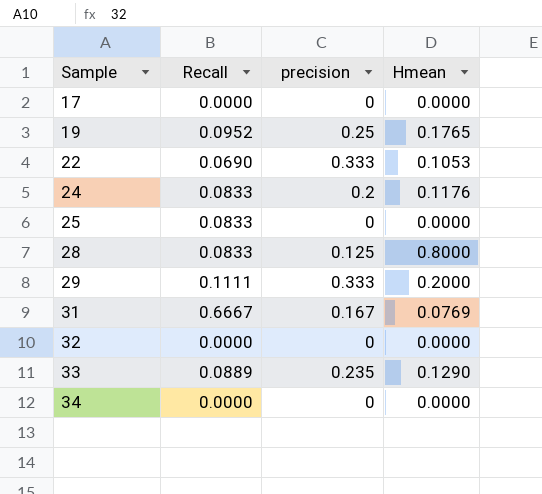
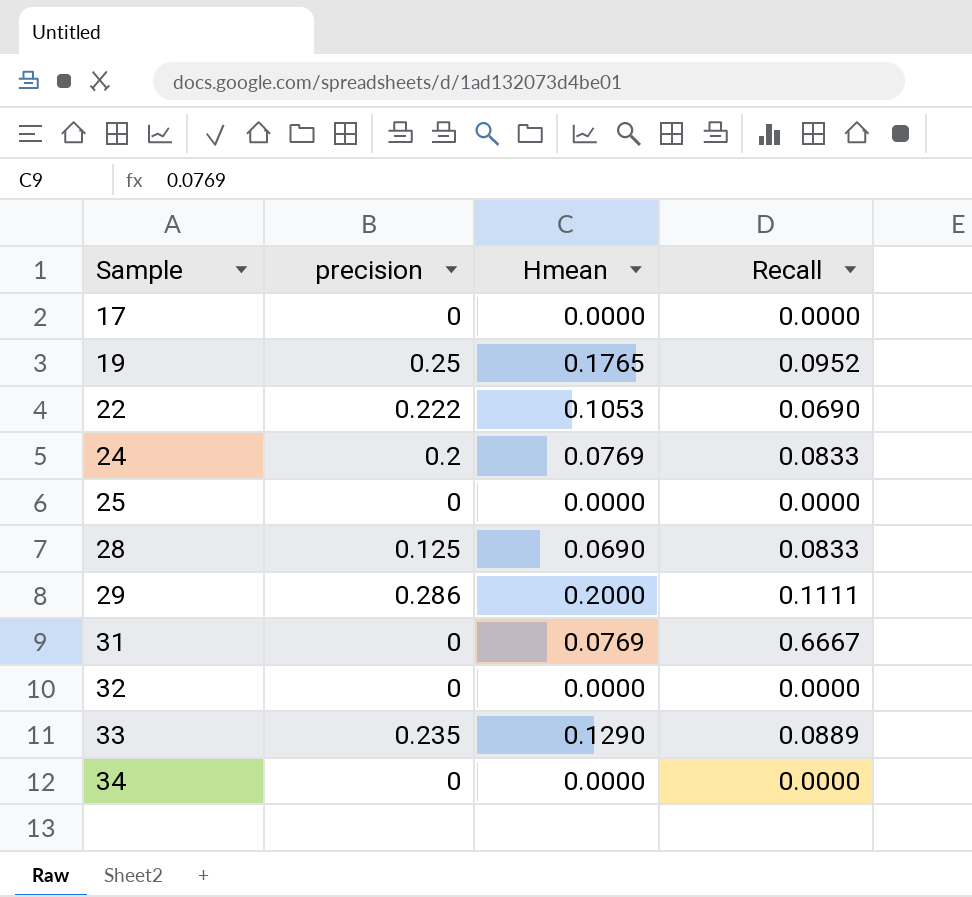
column Recall | position: 2 -> 4
22 | precision: 0.333 -> 0.222
24 | Hmean: 0.1176 -> 0.0769
25 | Recall: 0.0833 -> 0.0000
28 | Hmean: 0.8000 -> 0.0690
29 | precision: 0.333 -> 0.286
31 | precision: 0.167 -> 0

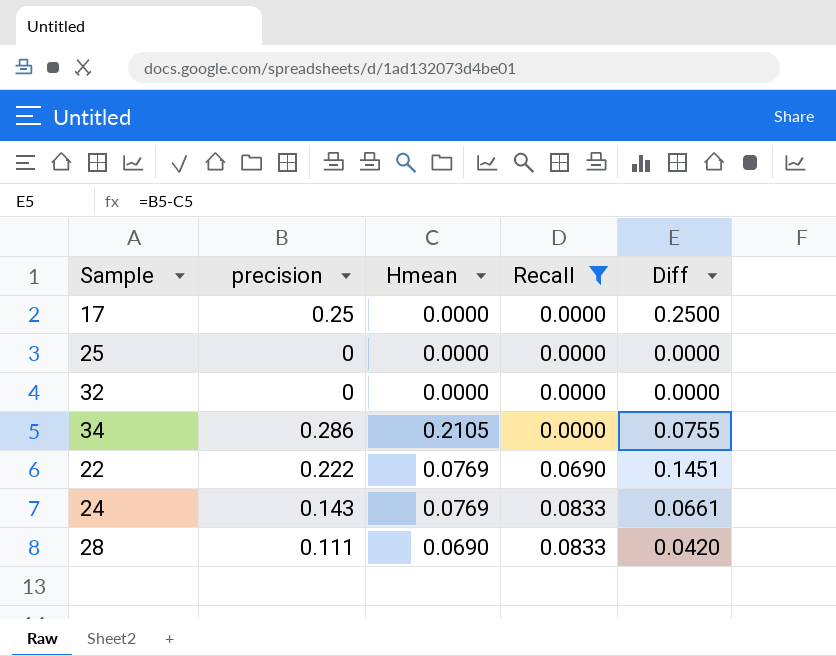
filter: none -> Recall <= 0.0833
row order: Sample ascending -> Recall ascending
column Diff | formula: none -> [precision] - [Hmean]
17 | precision: 0 -> 0.25
34 | precision: 0 -> 0.286
34 | Hmean: 0.0000 -> 0.2105
22 | Hmean: 0.1053 -> 0.0769
24 | precision: 0.2 -> 0.143
28 | precision: 0.125 -> 0.111

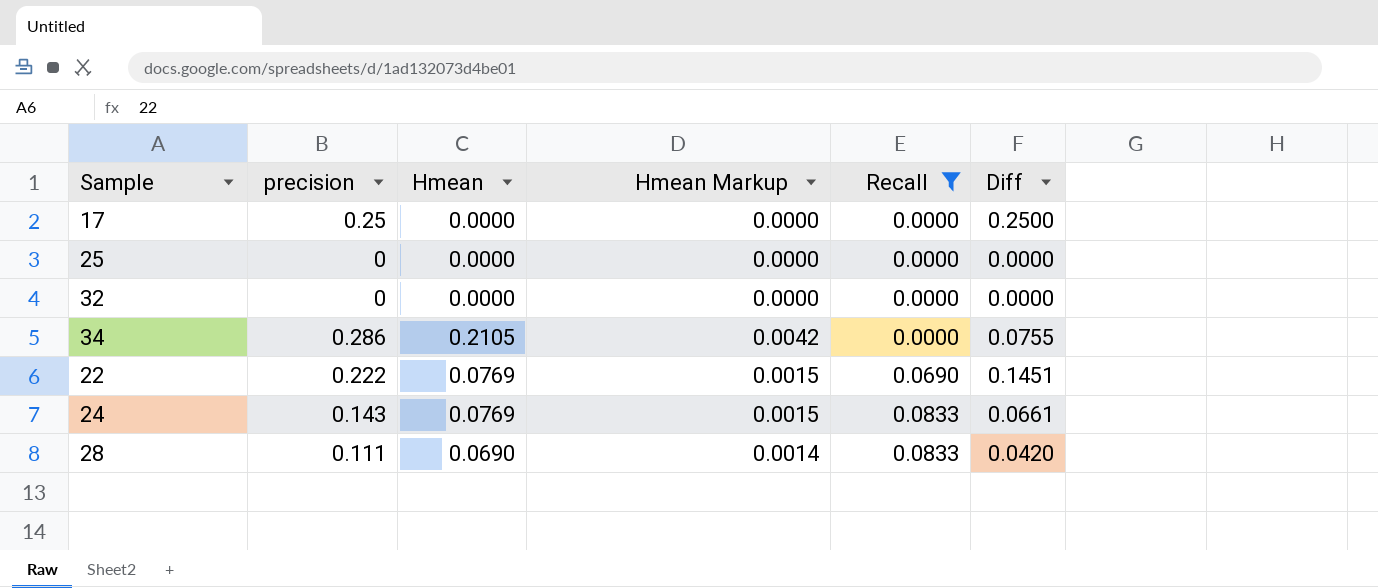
column Hmean Markup | formula: none -> [Hmean] * 0.02

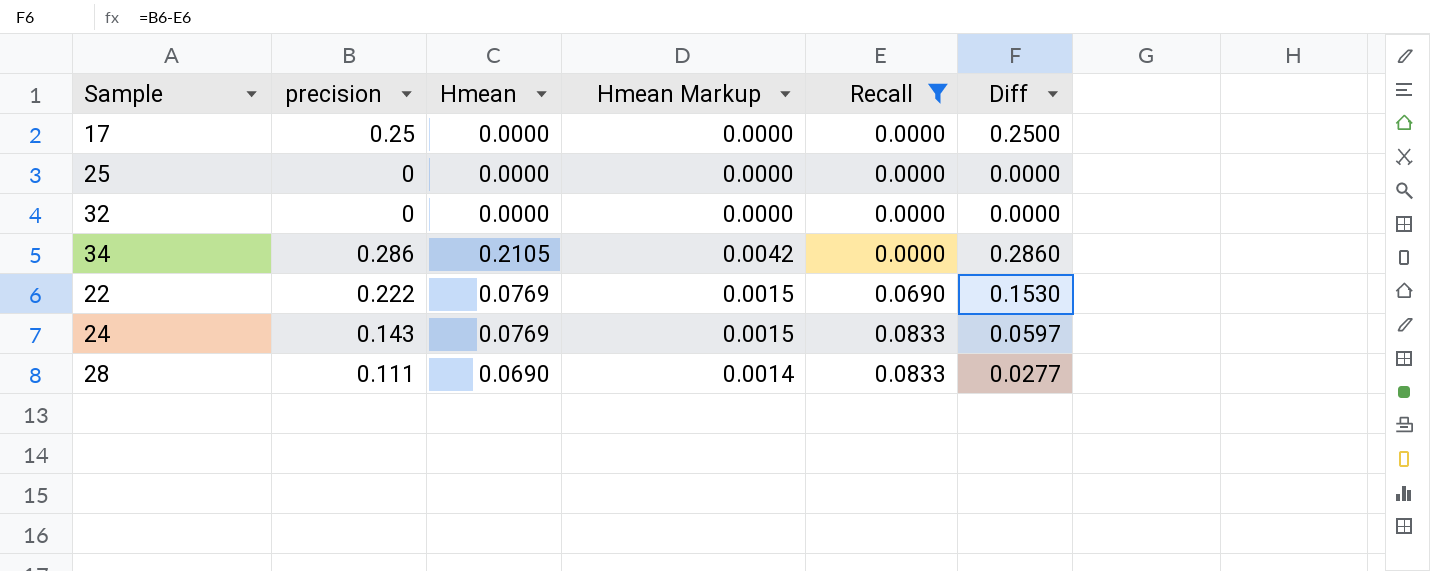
column Diff | formula: [precision] - [Hmean] -> [precision] - [Recall]

